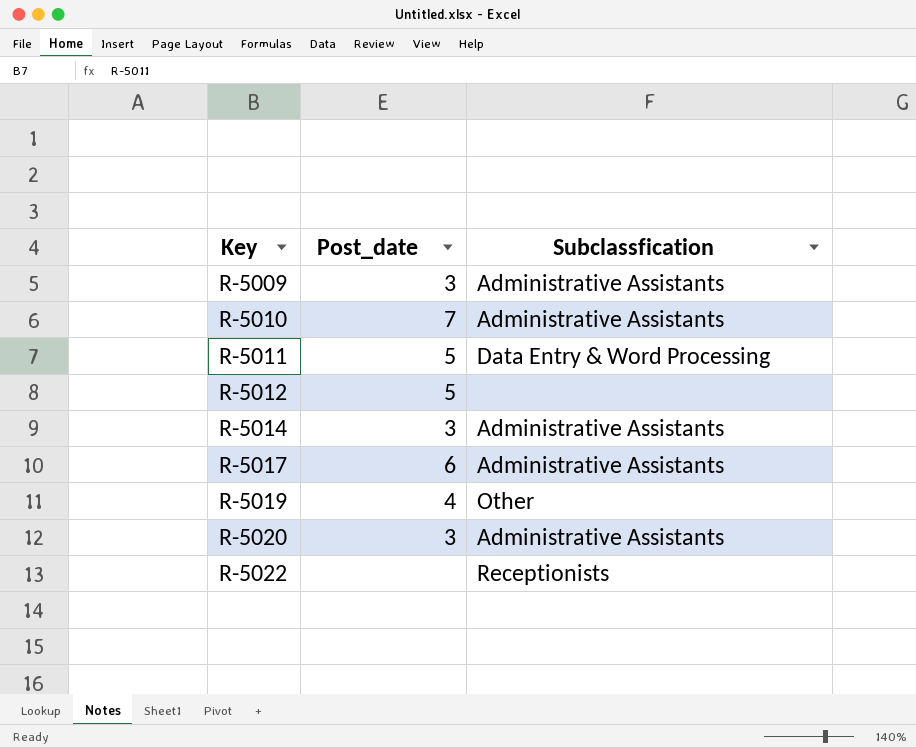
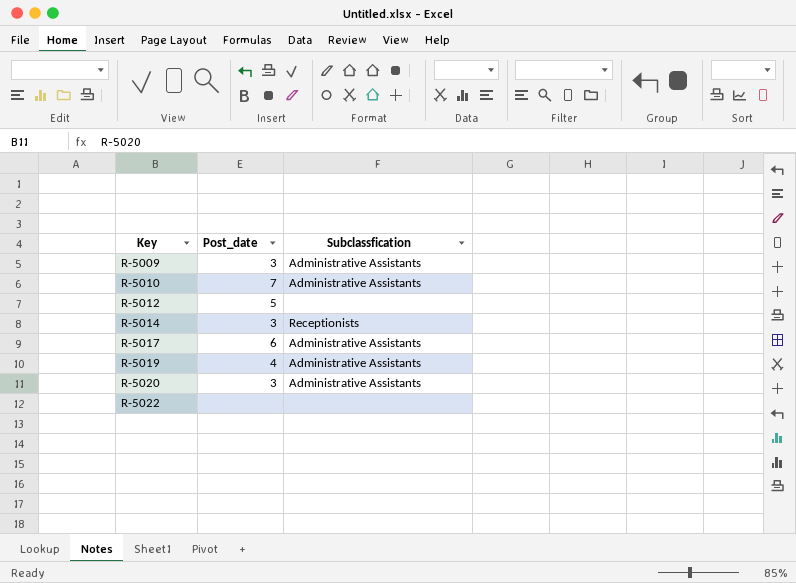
row R-5011: 5 | Data Entry & Word Processing -> none
R-5014 | Subclassfication: Administrative Assistants -> Receptionists
R-5019 | Subclassfication: Other -> Administrative Assistants
R-5022 | Subclassfication: Receptionists -> none

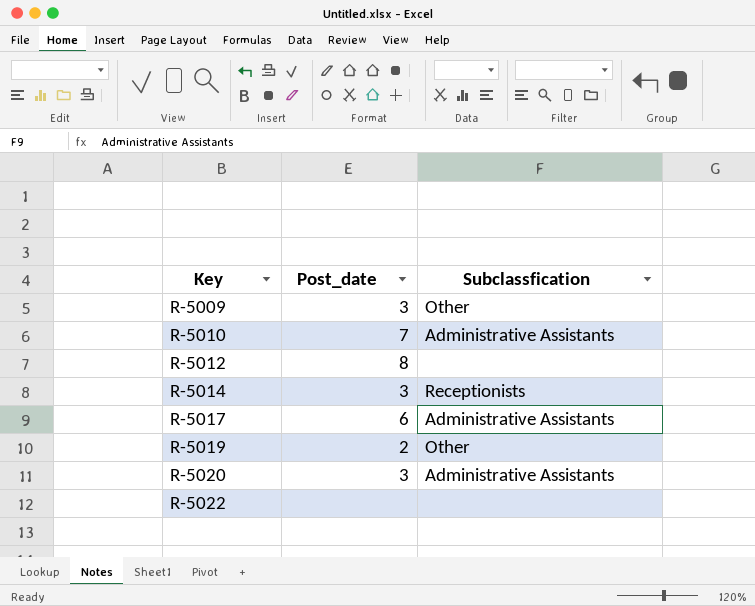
R-5009 | Subclassfication: Administrative Assistants -> Other
R-5012 | Post_date: 5 -> 8
R-5019 | Post_date: 4 -> 2
R-5019 | Subclassfication: Administrative Assistants -> Other

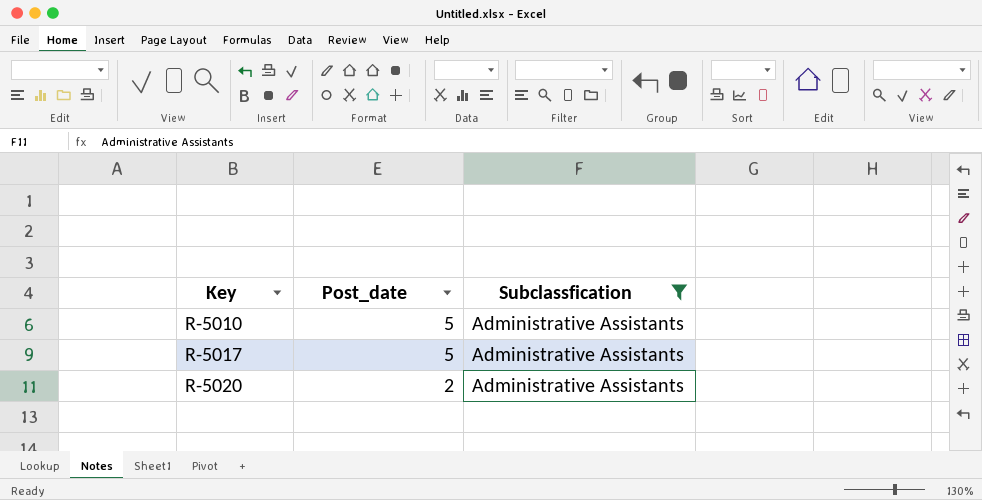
filter: none -> Subclassfication = Administrative Assistants
R-5010 | Post_date: 7 -> 5
R-5017 | Post_date: 6 -> 5
R-5020 | Post_date: 3 -> 2

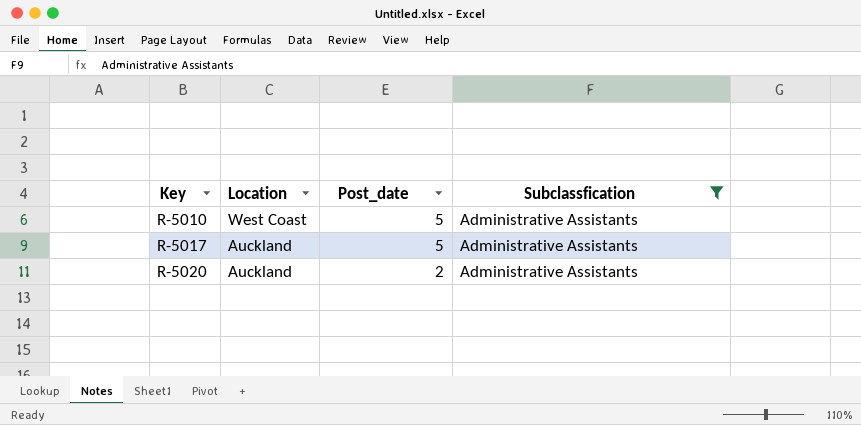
column Location | position: none -> 2

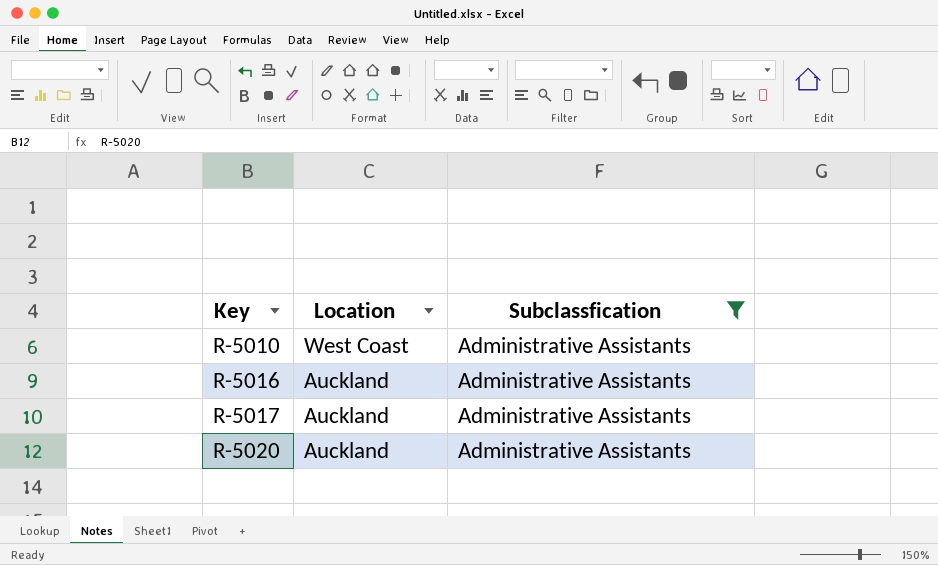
column Post_date | position: 3 -> none
row R-5016: none -> Auckland | Administrative Assistants

